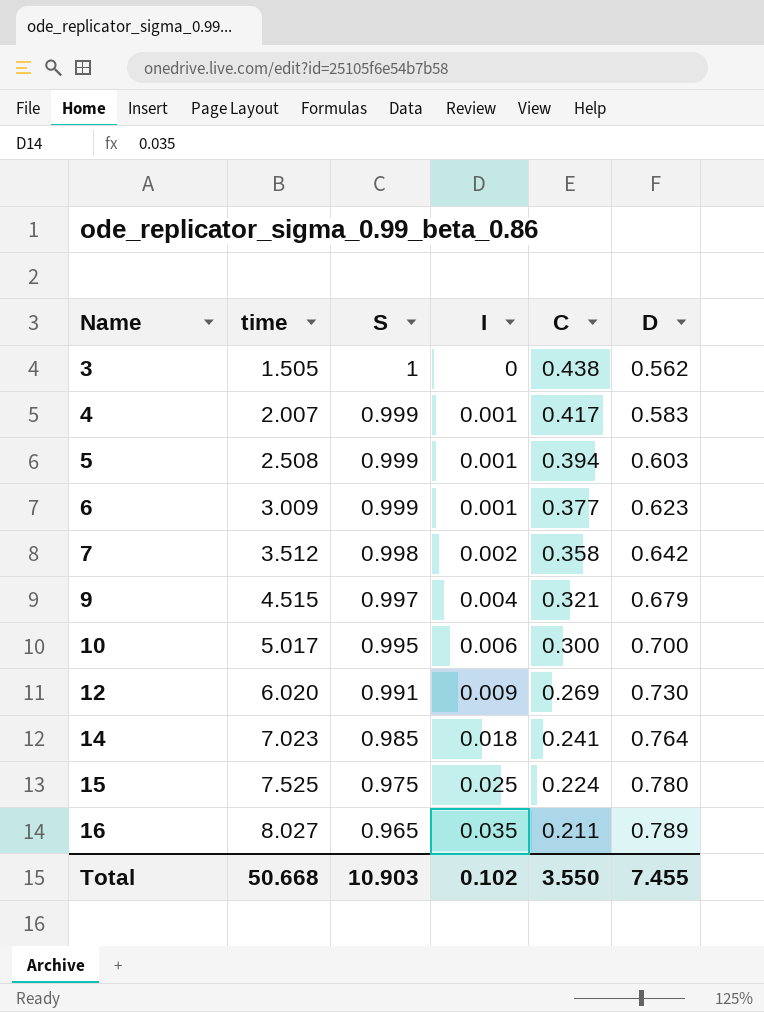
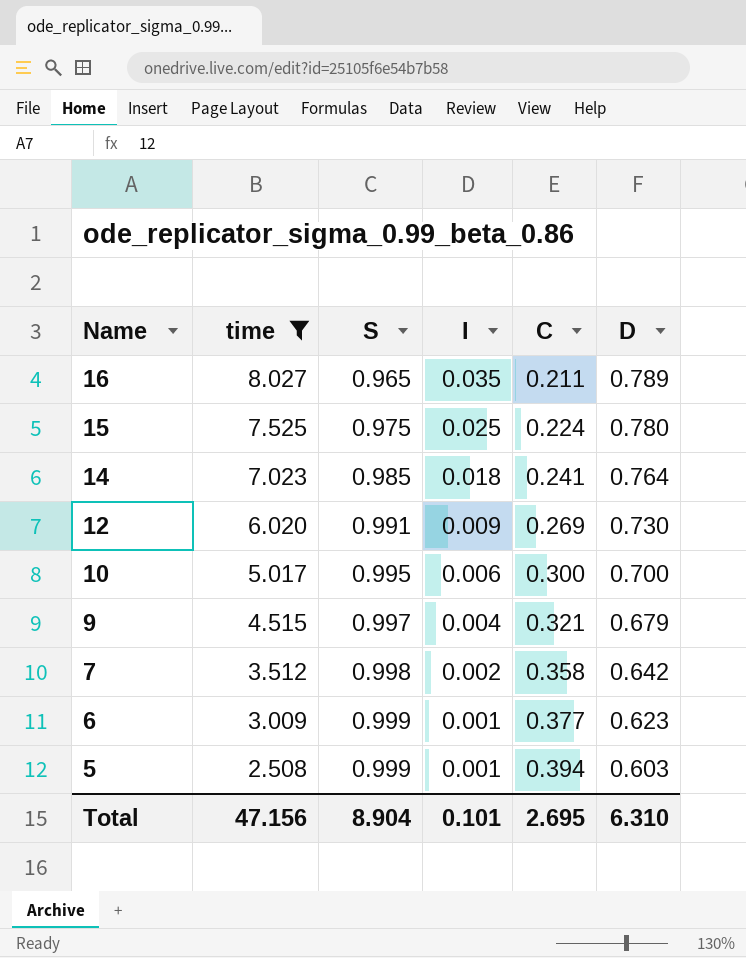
filter: none -> time >= 2.508
row order: Name ascending -> Name descending
Total | time: 50.668 -> 47.156
Total | S: 10.903 -> 8.904
Total | I: 0.102 -> 0.101
Total | C: 3.550 -> 2.695
Total | D: 7.455 -> 6.310

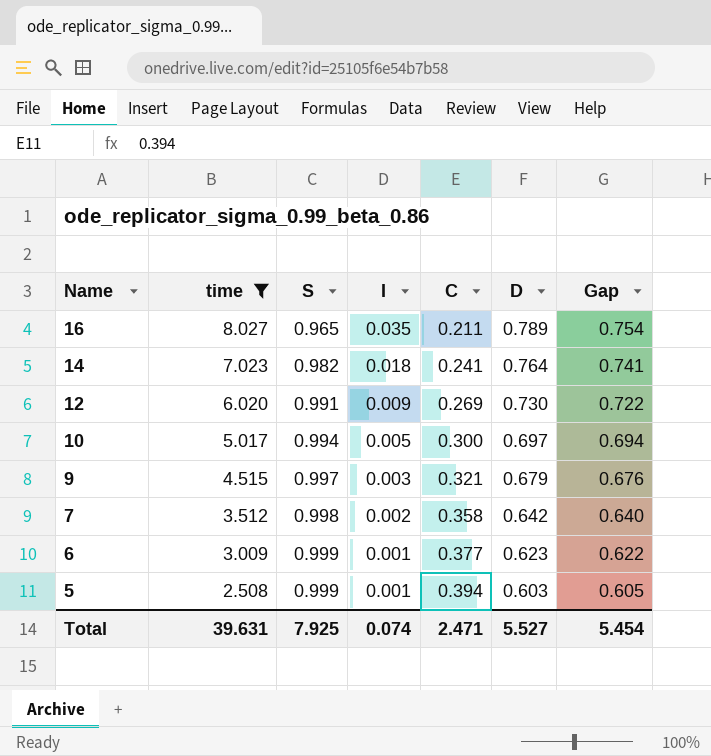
column Gap | formula: none -> [S] - [C]
row 15: 7.525 | 0.975 | 0.025 | 0.224 | 0.780 -> none
14 | S: 0.985 -> 0.982
10 | S: 0.995 -> 0.994
10 | I: 0.006 -> 0.005
10 | D: 0.700 -> 0.697
9 | I: 0.004 -> 0.003
Total | time: 47.156 -> 39.631
Total | S: 8.904 -> 7.925
Total | I: 0.101 -> 0.074
Total | C: 2.695 -> 2.471
Total | D: 6.310 -> 5.527

